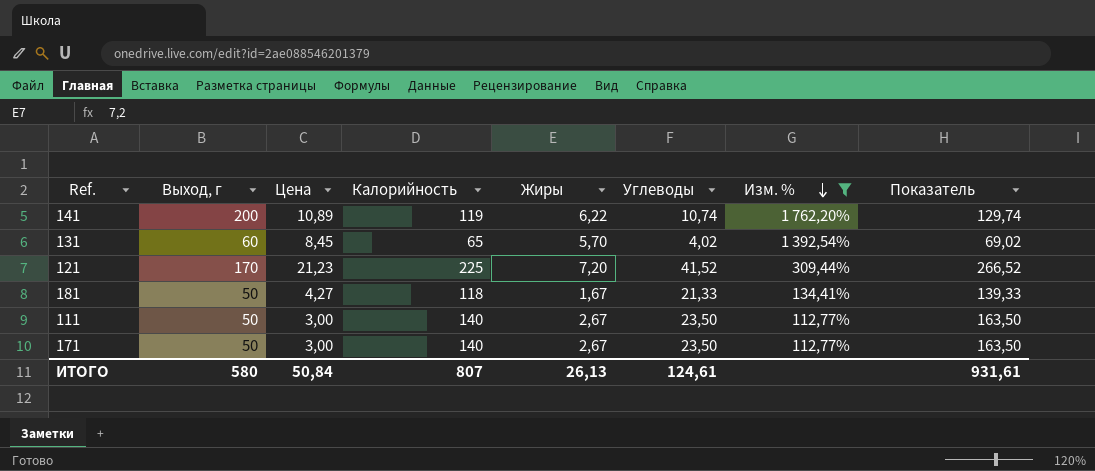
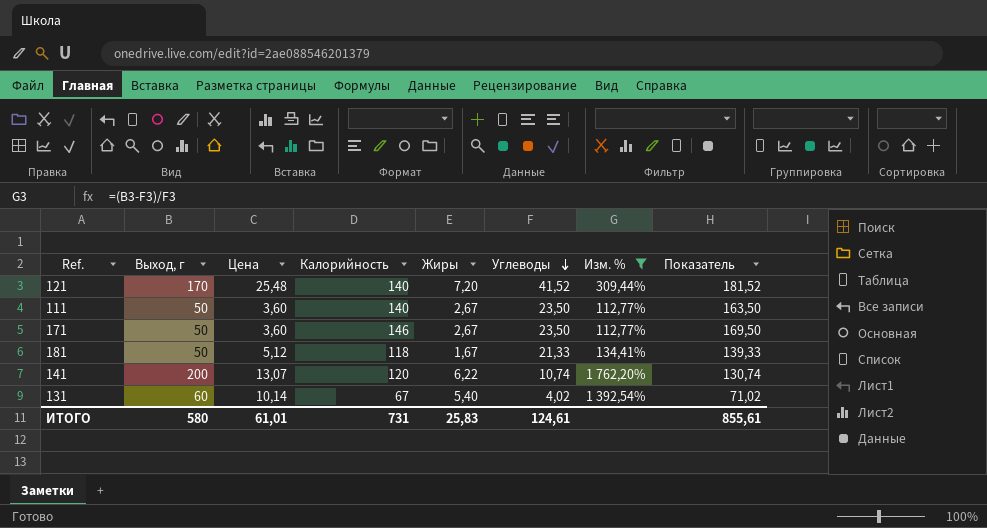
row order: Изм. % descending -> Углеводы descending
121 | Цена: 21,23 -> 25,48
121 | Калорийность: 225 -> 140
121 | Показатель: 266,52 -> 181,52
111 | Цена: 3,00 -> 3,60
171 | Цена: 3,00 -> 3,60
171 | Калорийность: 140 -> 146
171 | Показатель: 163,50 -> 169,50
181 | Цена: 4,27 -> 5,12
141 | Цена: 10,89 -> 13,07
141 | Калорийность: 119 -> 120
141 | Показатель: 129,74 -> 130,74
131 | Цена: 8,45 -> 10,14
131 | Калорийность: 65 -> 67
131 | Жиры: 5,70 -> 5,40
131 | Показатель: 69,02 -> 71,02
ИТОГО | Цена: 50,84 -> 61,01
ИТОГО | Калорийность: 807 -> 731
ИТОГО | Жиры: 26,13 -> 25,83
ИТОГО | Показатель: 931,61 -> 855,61

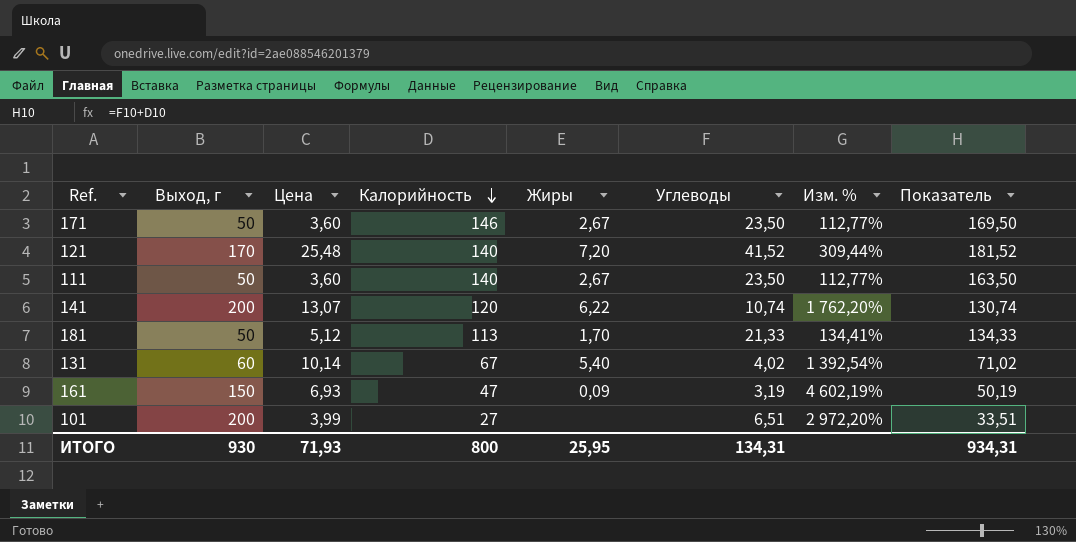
filter: Изм. % <= 1 762,20% -> none
row order: Углеводы descending -> Калорийность descending
181 | Калорийность: 118 -> 113
181 | Жиры: 1,67 -> 1,70
181 | Показатель: 139,33 -> 134,33
ИТОГО | Выход, г: 580 -> 930
ИТОГО | Цена: 61,01 -> 71,93
ИТОГО | Калорийность: 731 -> 800
ИТОГО | Жиры: 25,83 -> 25,95
ИТОГО | Углеводы: 124,61 -> 134,31
ИТОГО | Показатель: 855,61 -> 934,31

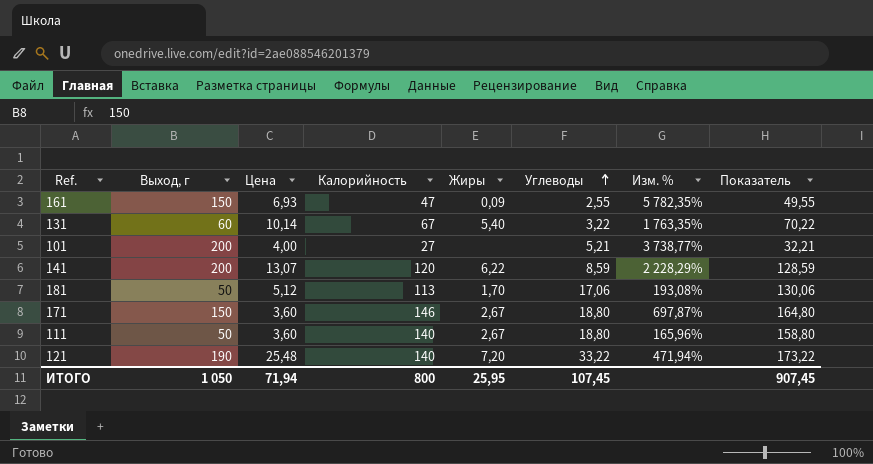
row order: Калорийность descending -> Углеводы ascending
161 | Углеводы: 3,19 -> 2,55
161 | Изм. %: 4 602,19% -> 5 782,35%
161 | Показатель: 50,19 -> 49,55
131 | Углеводы: 4,02 -> 3,22
131 | Изм. %: 1 392,54% -> 1 763,35%
131 | Показатель: 71,02 -> 70,22
101 | Цена: 3,99 -> 4,00
101 | Углеводы: 6,51 -> 5,21
101 | Изм. %: 2 972,20% -> 3 738,77%
101 | Показатель: 33,51 -> 32,21
141 | Углеводы: 10,74 -> 8,59
141 | Изм. %: 1 762,20% -> 2 228,29%
141 | Показатель: 130,74 -> 128,59
181 | Углеводы: 21,33 -> 17,06
181 | Изм. %: 134,41% -> 193,08%
181 | Показатель: 134,33 -> 130,06
171 | Выход, г: 50 -> 150
171 | Углеводы: 23,50 -> 18,80
171 | Изм. %: 112,77% -> 697,87%
171 | Показатель: 169,50 -> 164,80
111 | Углеводы: 23,50 -> 18,80
111 | Изм. %: 112,77% -> 165,96%
111 | Показатель: 163,50 -> 158,80
121 | Выход, г: 170 -> 190
121 | Углеводы: 41,52 -> 33,22
121 | Изм. %: 309,44% -> 471,94%
121 | Показатель: 181,52 -> 173,22
ИТОГО | Выход, г: 930 -> 1 050
ИТОГО | Цена: 71,93 -> 71,94
ИТОГО | Углеводы: 134,31 -> 107,45
ИТОГО | Показатель: 934,31 -> 907,45

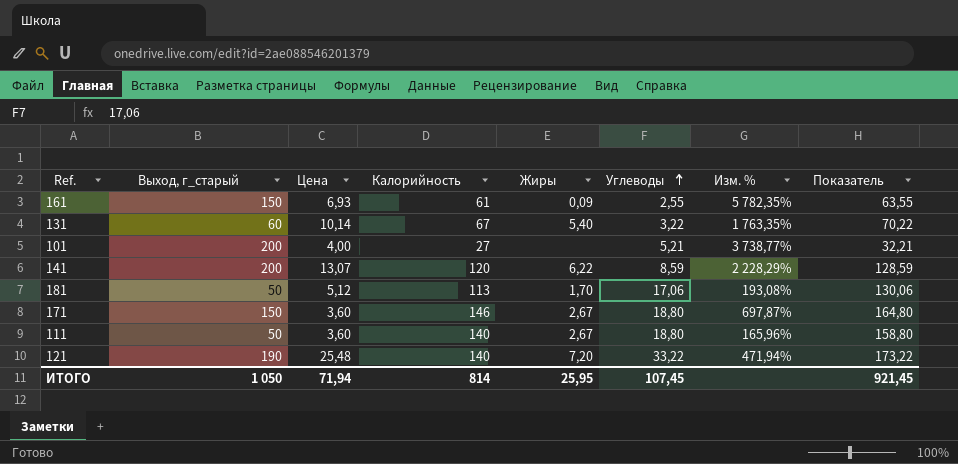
column name: Выход, г -> Выход, г_старый
161 | Калорийность: 47 -> 61
161 | Показатель: 49,55 -> 63,55
ИТОГО | Калорийность: 800 -> 814
ИТОГО | Показатель: 907,45 -> 921,45

